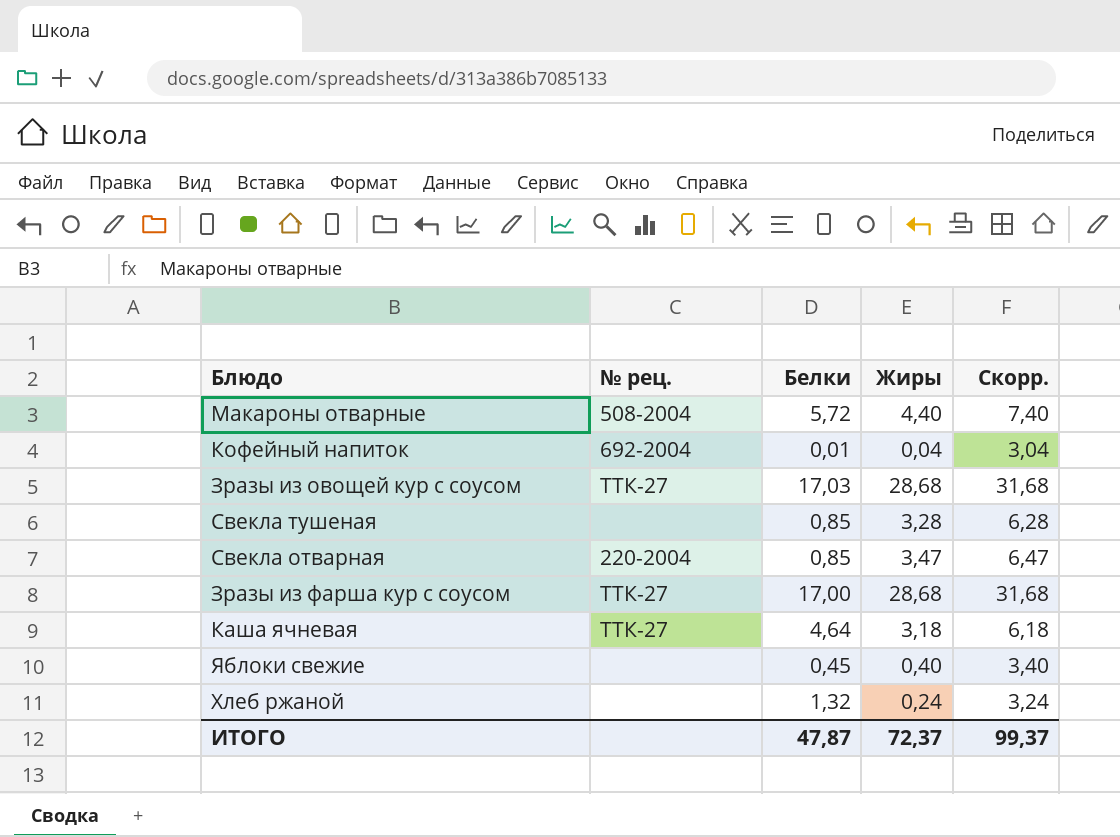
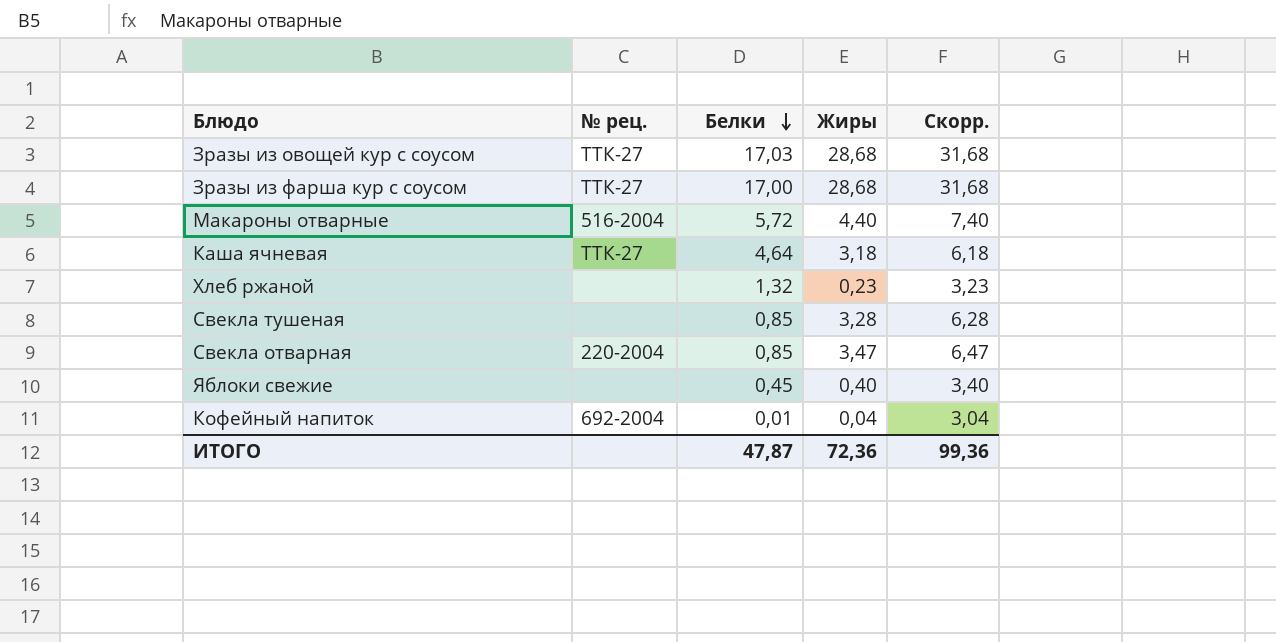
row order: none -> Белки descending
Макароны отварные | № рец.: 508-2004 -> 516-2004
Хлеб ржаной | Жиры: 0,24 -> 0,23
Хлеб ржаной | Скорр.: 3,24 -> 3,23
ИТОГО | Жиры: 72,37 -> 72,36
ИТОГО | Скорр.: 99,37 -> 99,36

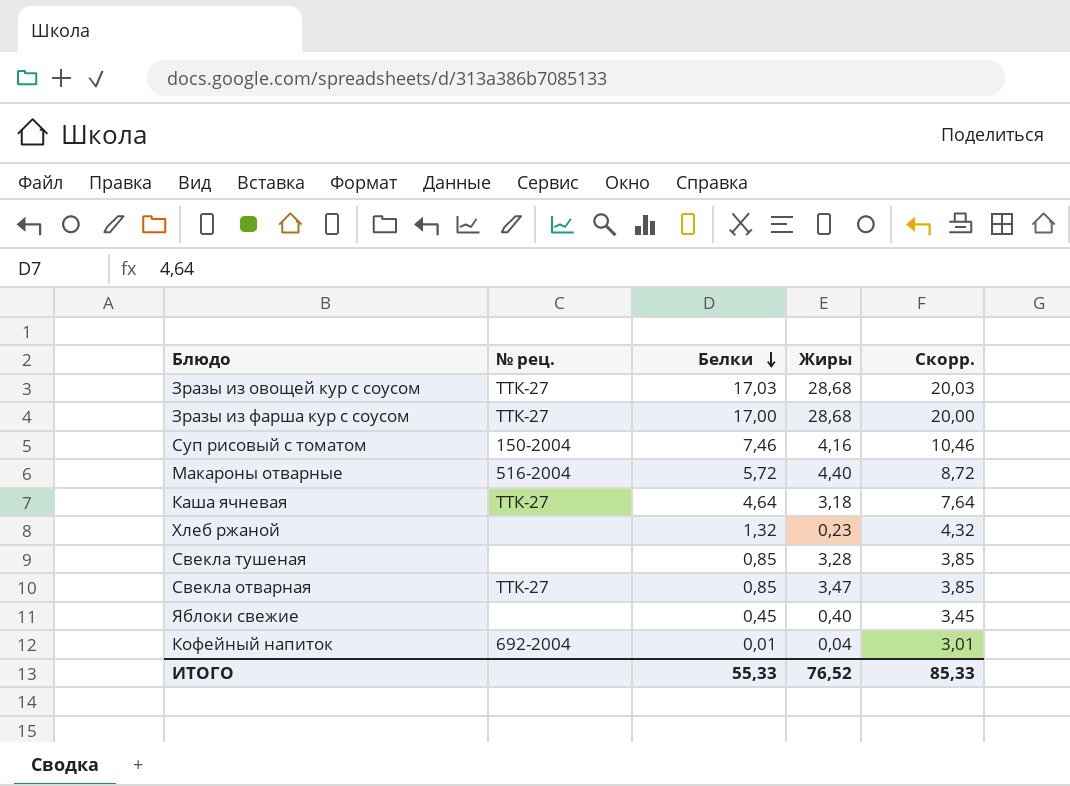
column Скорр. | formula: [Жиры] + 3 -> [Белки] + 3
row Суп рисовый с томатом: none -> 150-2004 | 7,46 | 4,16 | 10,46
Свекла отварная | № рец.: 220-2004 -> ТТК-27
ИТОГО | Белки: 47,87 -> 55,33
ИТОГО | Жиры: 72,36 -> 76,52
ИТОГО | Скорр.: 99,36 -> 85,33

